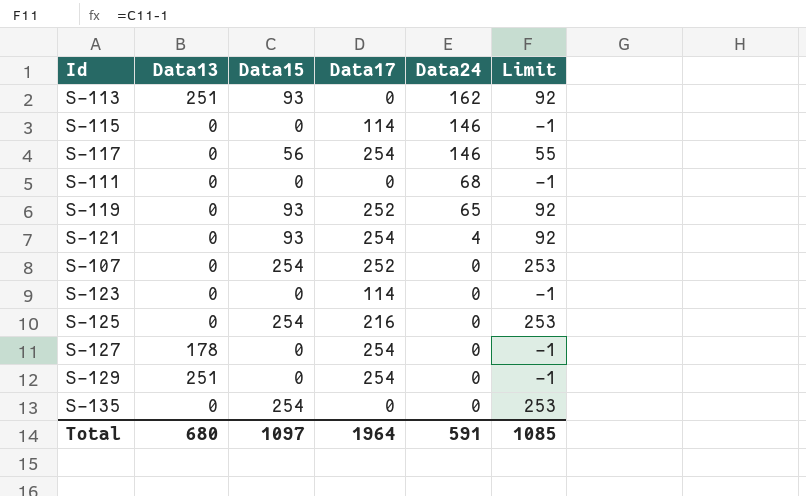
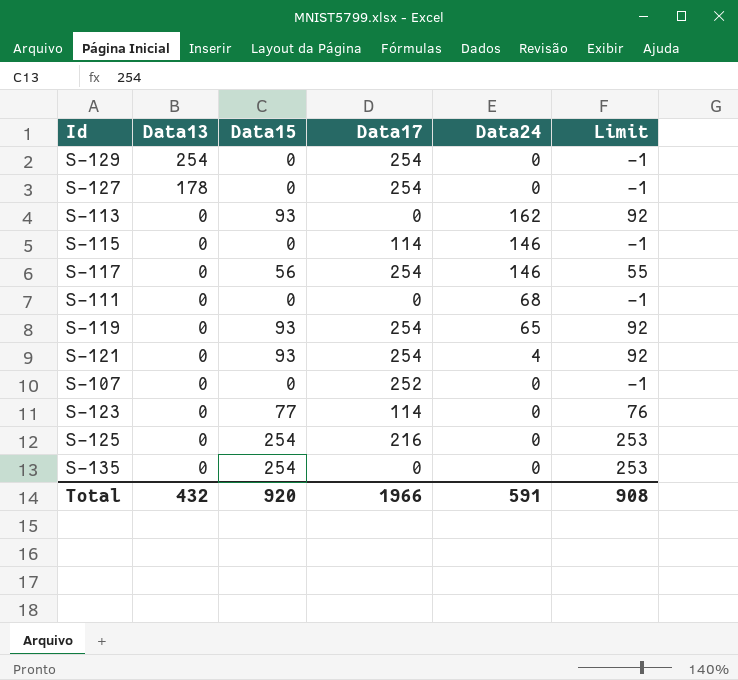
row order: Data24 descending -> Data13 descending
S-129 | Data13: 251 -> 254
S-113 | Data13: 251 -> 0
S-119 | Data17: 252 -> 254
S-107 | Data15: 254 -> 0
S-107 | Limit: 253 -> -1
S-123 | Data15: 0 -> 77
S-123 | Limit: -1 -> 76
Total | Data13: 680 -> 432
Total | Data15: 1097 -> 920
Total | Data17: 1964 -> 1966
Total | Limit: 1085 -> 908

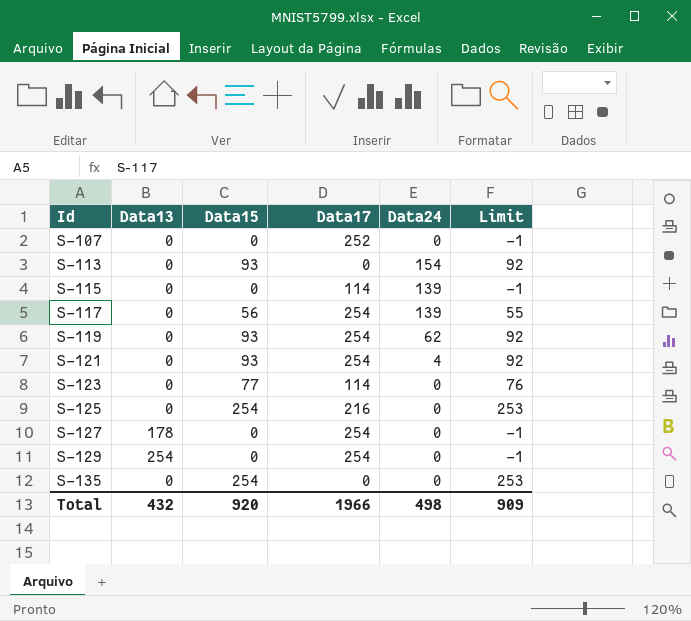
row order: Data13 descending -> Id ascending
row S-111: 0 | 0 | 0 | 68 | -1 -> none
S-113 | Data24: 162 -> 154
S-115 | Data24: 146 -> 139
S-117 | Data24: 146 -> 139
S-119 | Data24: 65 -> 62
Total | Data24: 591 -> 498
Total | Limit: 908 -> 909

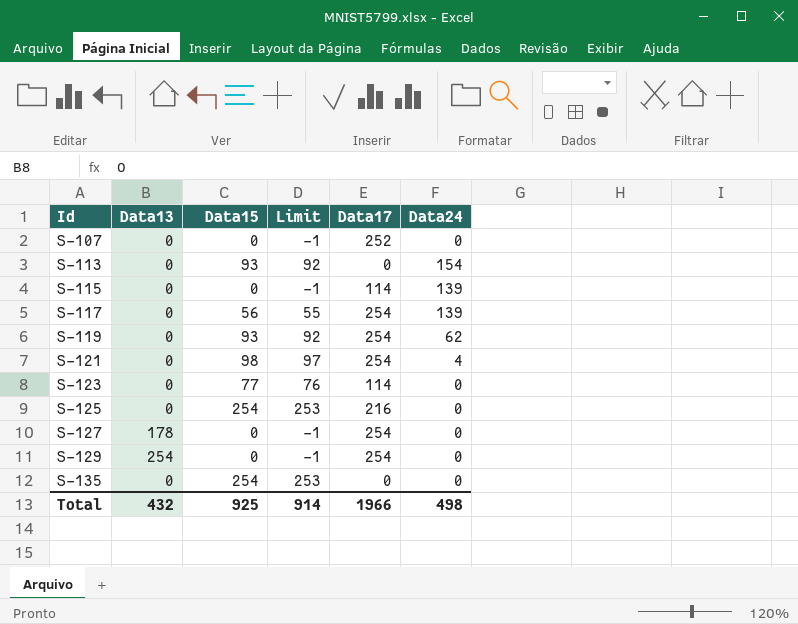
column Limit | position: 6 -> 4
S-121 | Data15: 93 -> 98
S-121 | Limit: 92 -> 97
Total | Data15: 920 -> 925
Total | Limit: 909 -> 914

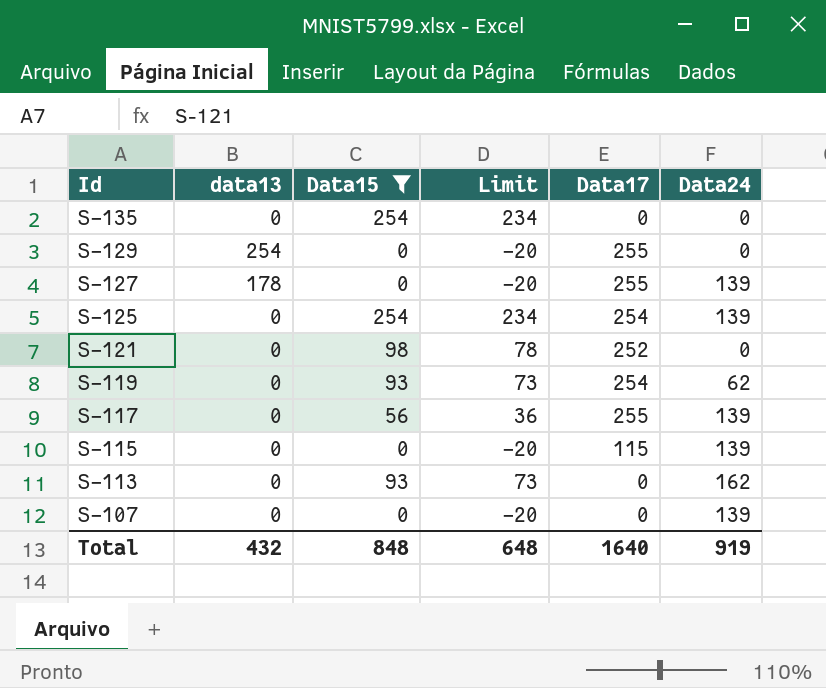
filter: none -> Data15 != 77
row order: Id ascending -> Id descending
column name: Data13 -> data13
column Limit | formula: [Data15] - 1 -> [Data15] - 20
S-129 | Data17: 254 -> 255
S-127 | Data17: 254 -> 255
S-127 | Data24: 0 -> 139
S-125 | Data17: 216 -> 254
S-125 | Data24: 0 -> 139
S-121 | Data17: 254 -> 252
S-121 | Data24: 4 -> 0
S-117 | Data17: 254 -> 255
S-115 | Data17: 114 -> 115
S-113 | Data24: 154 -> 162
S-107 | Data17: 252 -> 0
S-107 | Data24: 0 -> 139
Total | Data15: 925 -> 848
Total | Limit: 914 -> 648
Total | Data17: 1966 -> 1640
Total | Data24: 498 -> 919

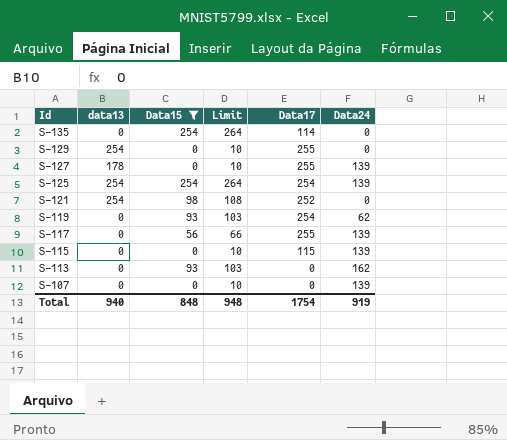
column Limit | formula: [Data15] - 20 -> [Data15] + 10
S-135 | Data17: 0 -> 114
S-125 | data13: 0 -> 254
S-121 | data13: 0 -> 254
Total | data13: 432 -> 940
Total | Limit: 648 -> 948
Total | Data17: 1640 -> 1754

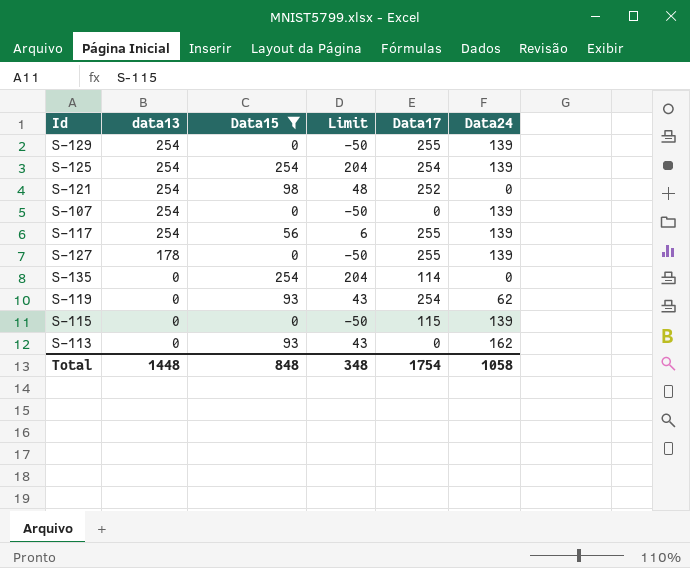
row order: Id descending -> data13 descending
column Limit | formula: [Data15] + 10 -> [Data15] - 50
S-129 | Data24: 0 -> 139
S-107 | data13: 0 -> 254
S-117 | data13: 0 -> 254
Total | data13: 940 -> 1448
Total | Limit: 948 -> 348
Total | Data24: 919 -> 1058

